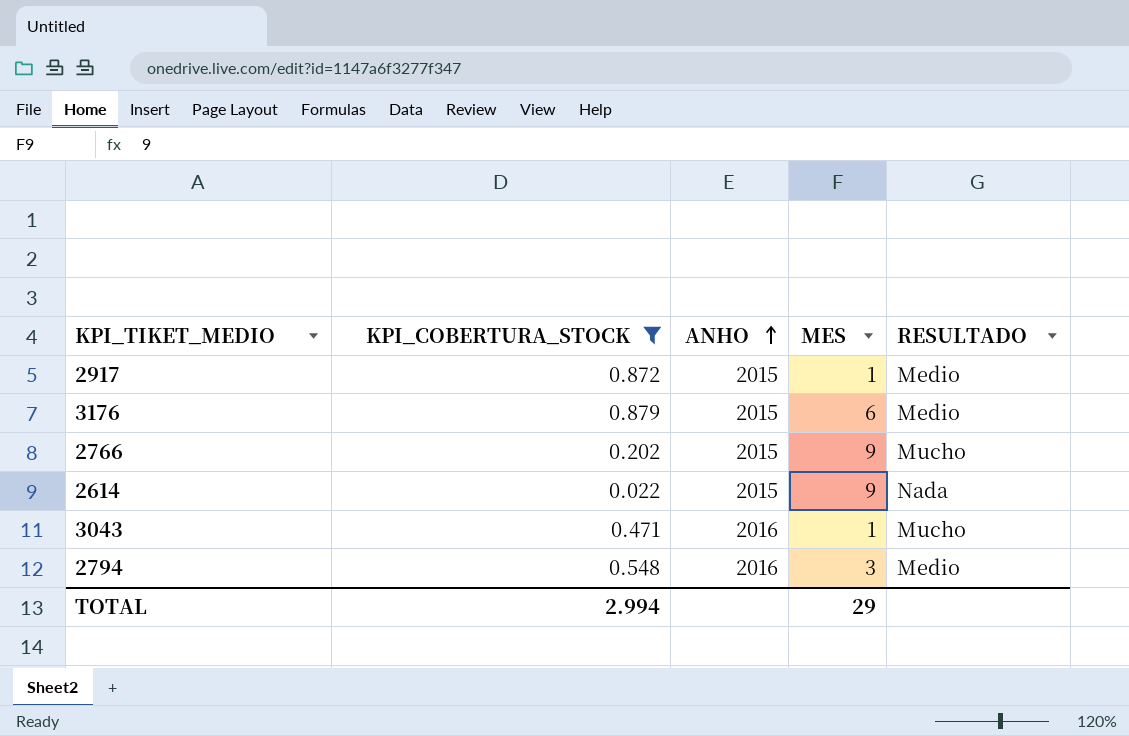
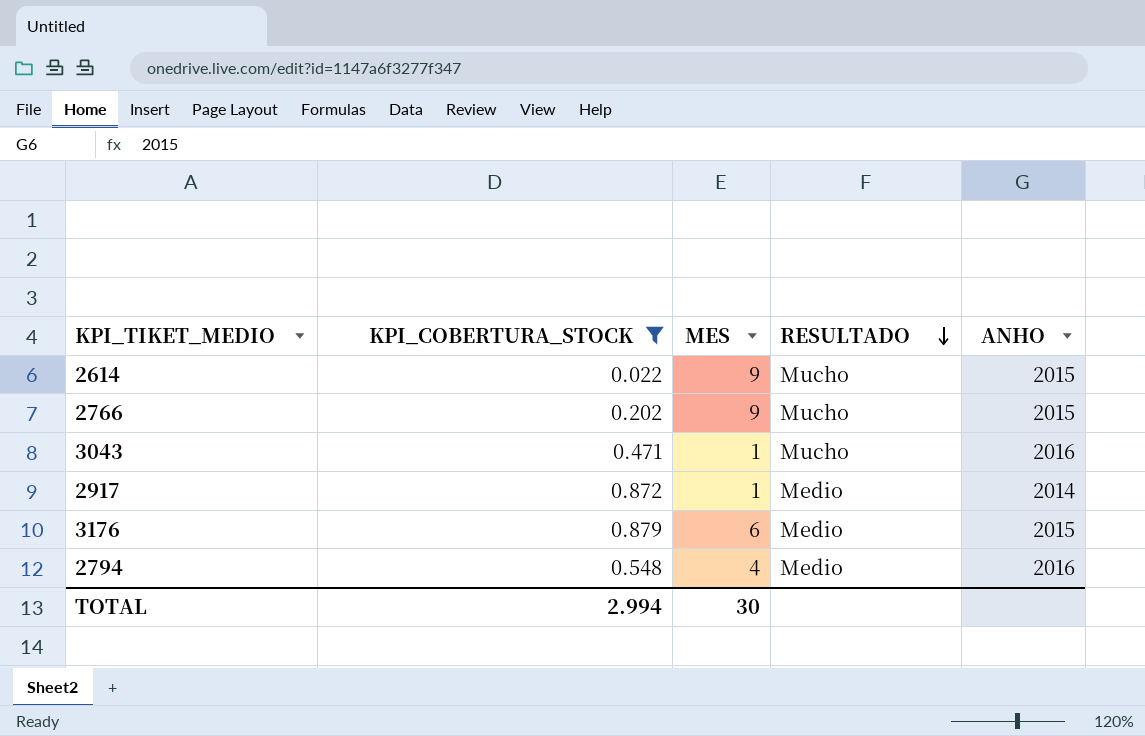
row order: ANHO ascending -> RESULTADO descending
column ANHO | position: 3 -> 5
2614 | RESULTADO: Nada -> Mucho
2917 | ANHO: 2015 -> 2014
2794 | MES: 3 -> 4
TOTAL | MES: 29 -> 30

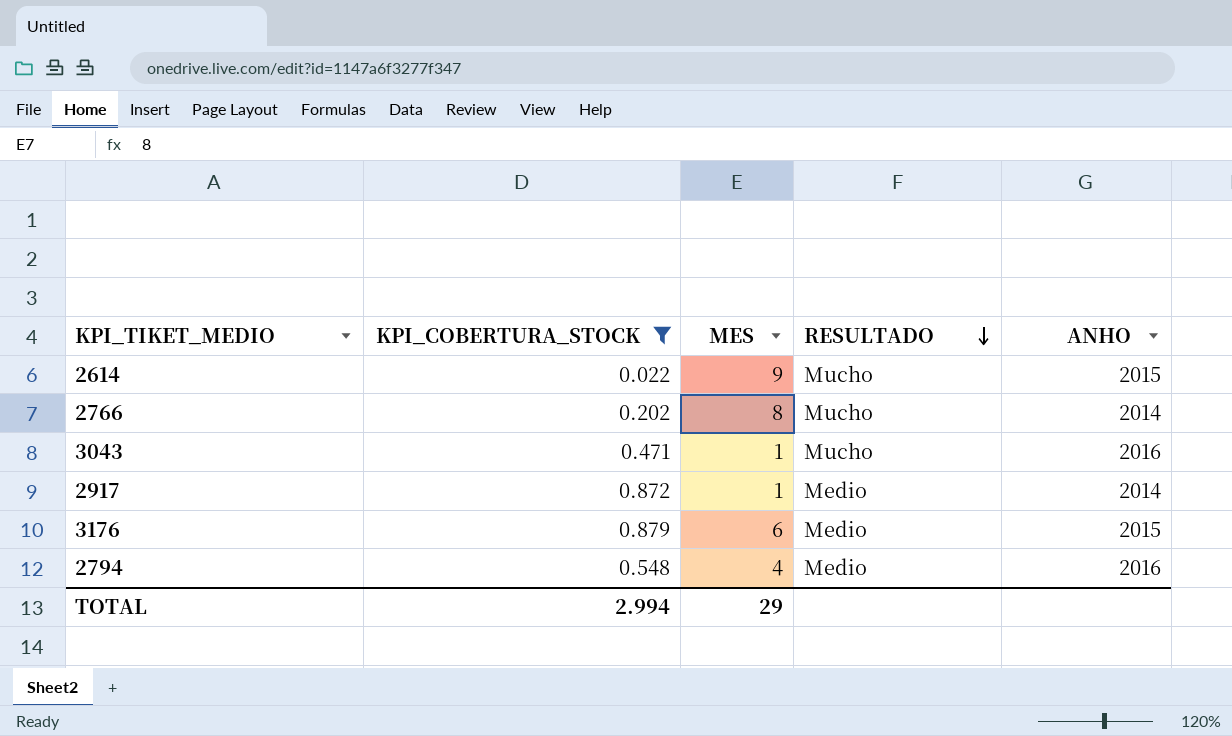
2766 | MES: 9 -> 8
2766 | ANHO: 2015 -> 2014
TOTAL | MES: 30 -> 29

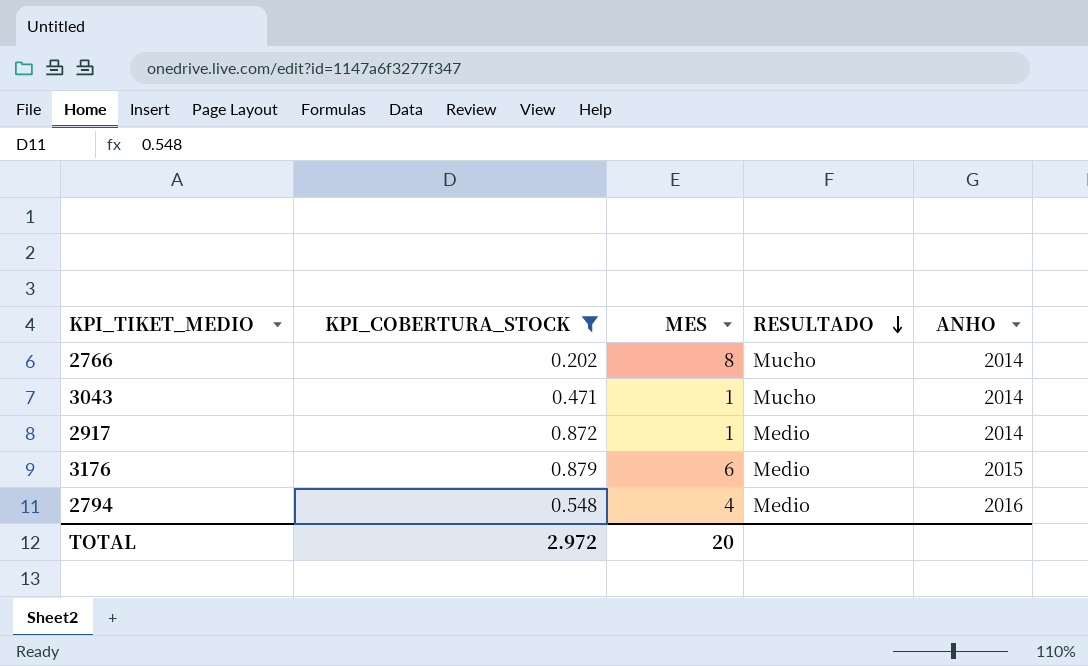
row 2614: 0.022 | 9 | Mucho | 2015 -> none
3043 | ANHO: 2016 -> 2014
TOTAL | KPI_COBERTURA_STOCK: 2.994 -> 2.972
TOTAL | MES: 29 -> 20

